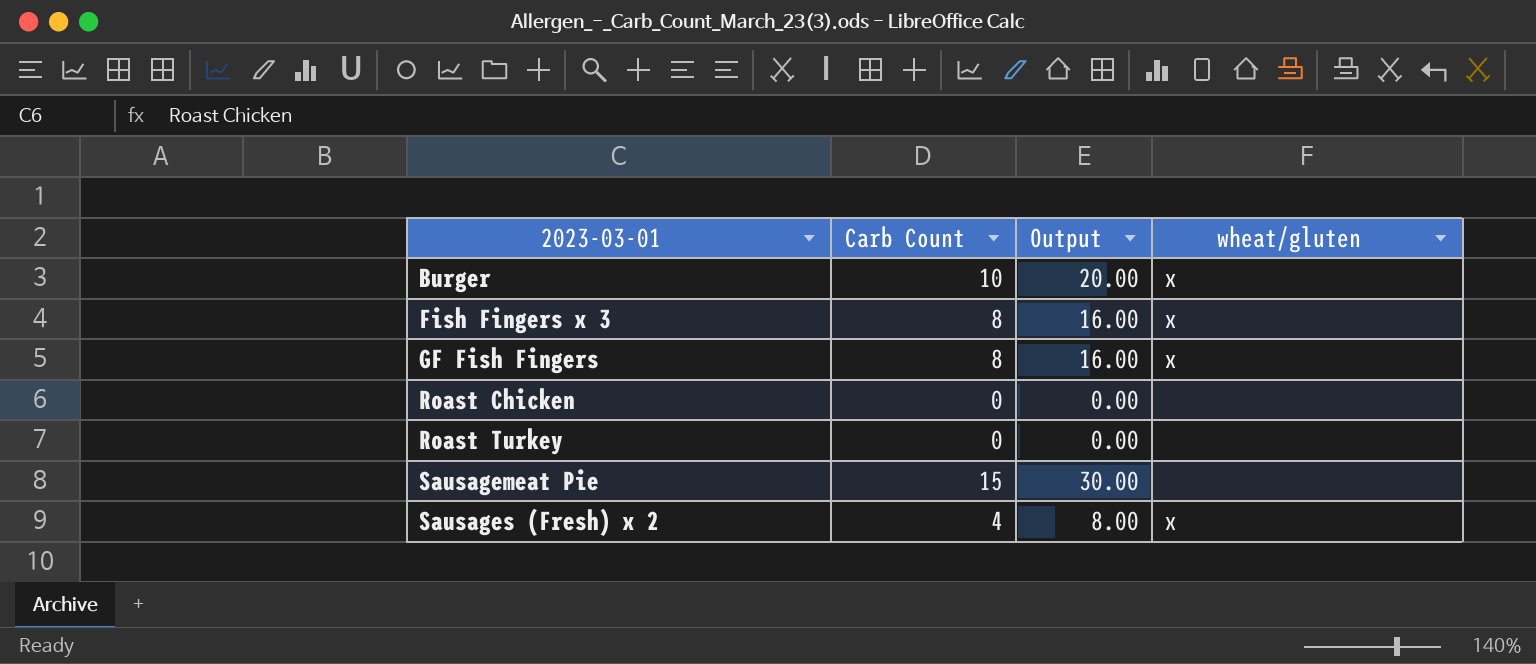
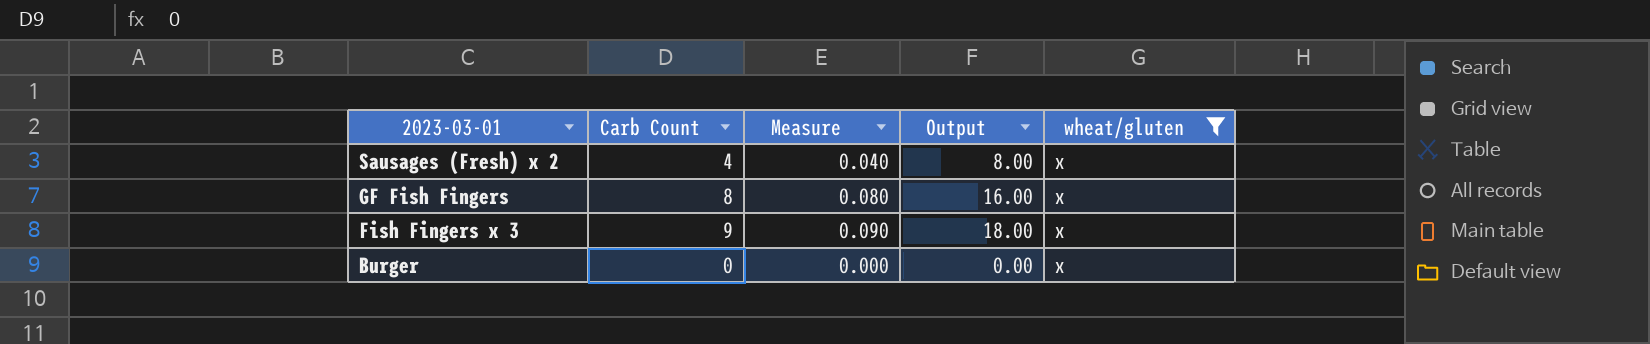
filter: none -> wheat/gluten = x
row order: 2023-03-01 ascending -> 2023-03-01 descending
column Measure | formula: none -> [Carb Count] * 0.01
Fish Fingers x 3 | Carb Count: 8 -> 9
Fish Fingers x 3 | Output: 16.00 -> 18.00
Burger | Carb Count: 10 -> 0
Burger | Output: 20.00 -> 0.00

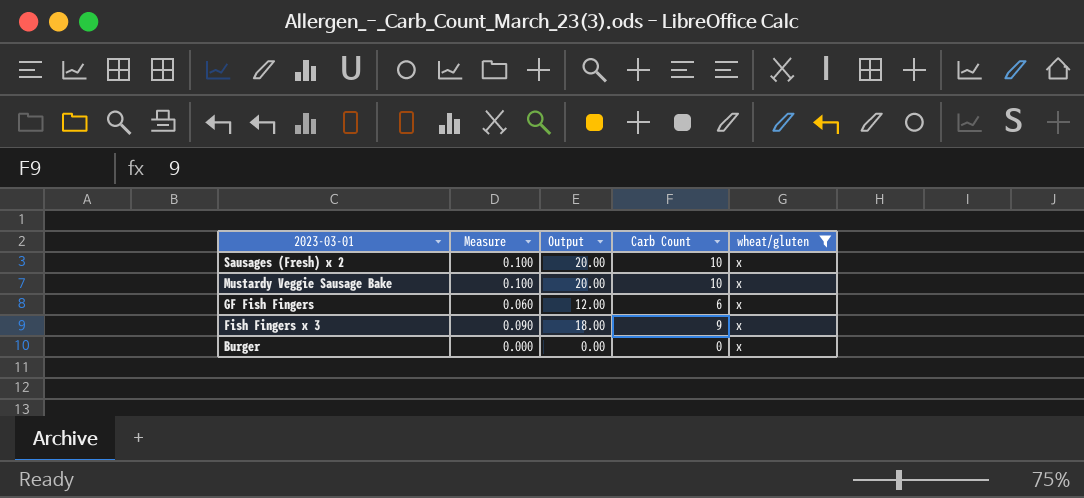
column Carb Count | position: 2 -> 4
Sausages (Fresh) x 2 | Measure: 0.040 -> 0.100
Sausages (Fresh) x 2 | Output: 8.00 -> 20.00
Sausages (Fresh) x 2 | Carb Count: 4 -> 10
row Mustardy Veggie Sausage Bake: none -> 0.100 | 20.00 | 10 | x
GF Fish Fingers | Measure: 0.080 -> 0.060
GF Fish Fingers | Output: 16.00 -> 12.00
GF Fish Fingers | Carb Count: 8 -> 6

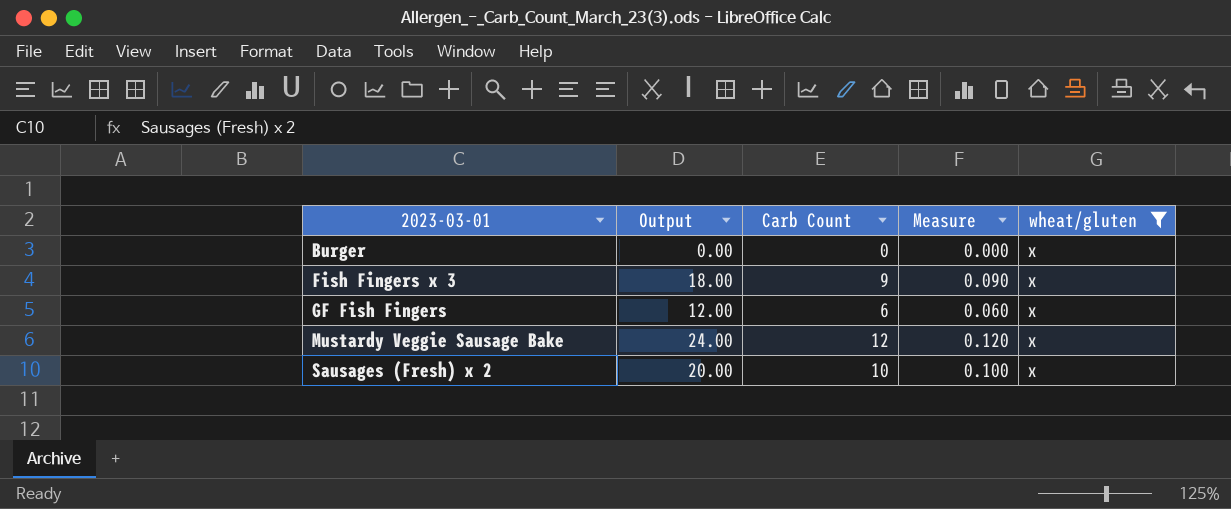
row order: 2023-03-01 descending -> 2023-03-01 ascending
column Measure | position: 2 -> 4
Mustardy Veggie Sausage Bake | Output: 20.00 -> 24.00
Mustardy Veggie Sausage Bake | Carb Count: 10 -> 12
Mustardy Veggie Sausage Bake | Measure: 0.100 -> 0.120

